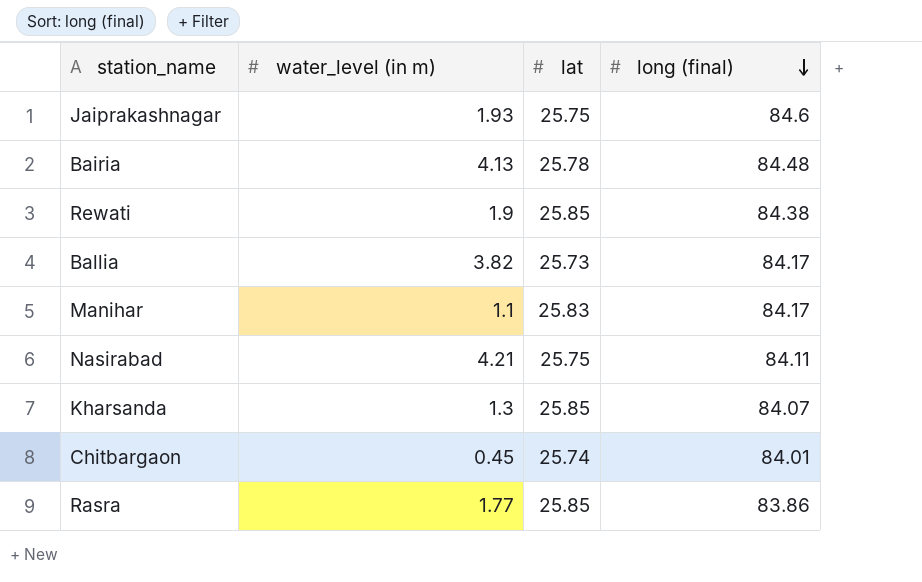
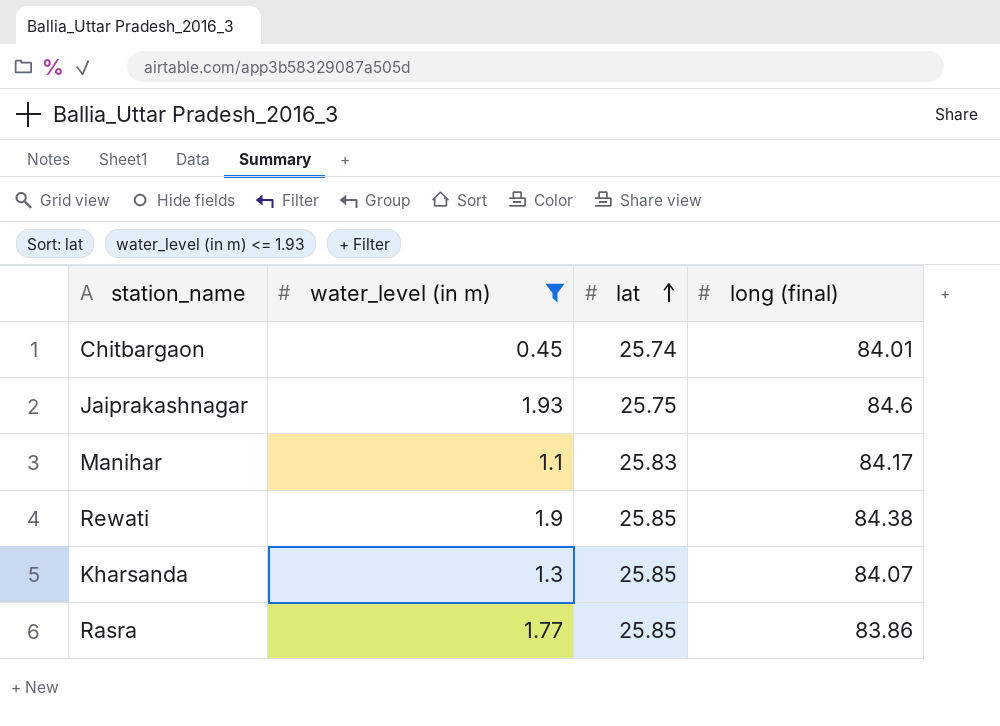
filter: none -> water_level (in m) <= 1.93
row order: long (final) descending -> lat ascending

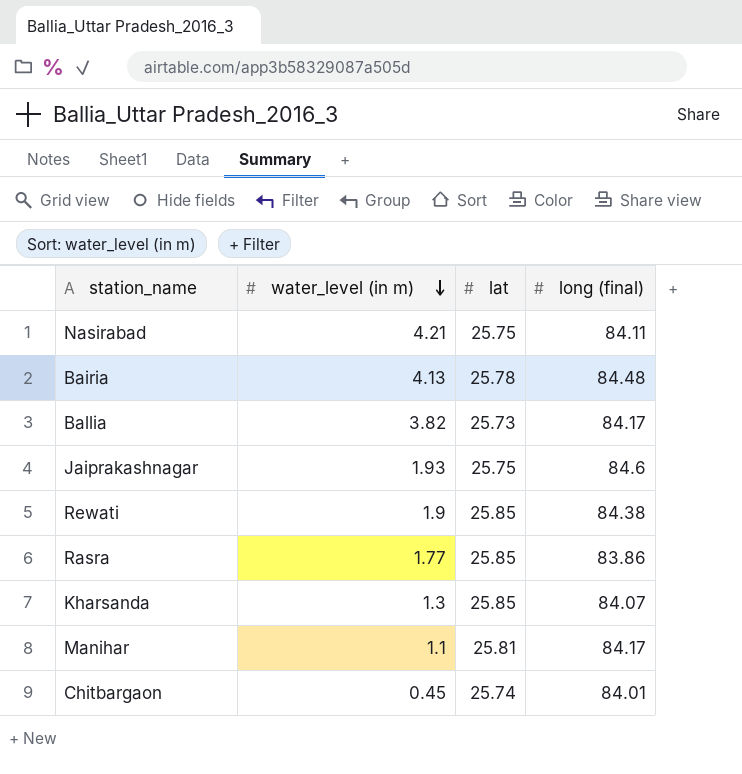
filter: water_level (in m) <= 1.93 -> none
row order: lat ascending -> water_level (in m) descending
Manihar | lat: 25.83 -> 25.81

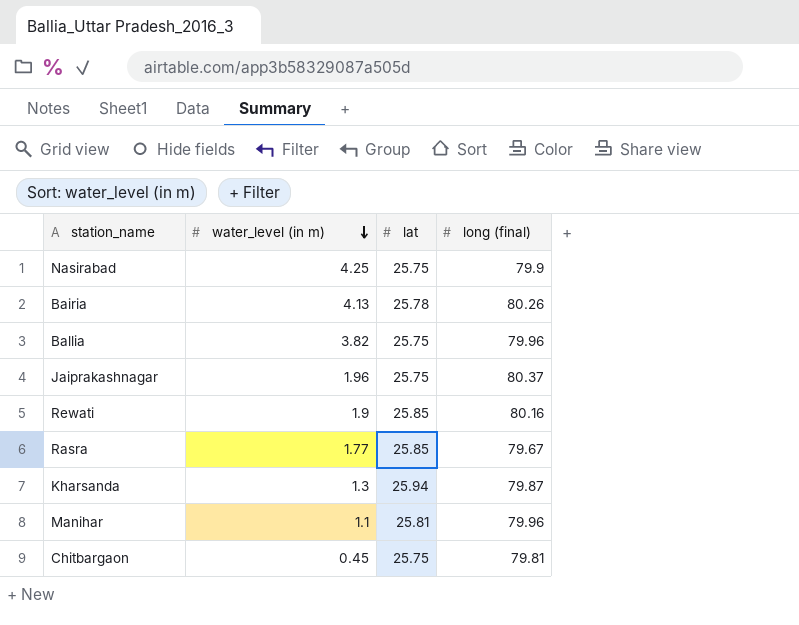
Nasirabad | water_level (in m): 4.21 -> 4.25
Nasirabad | long (final): 84.11 -> 79.9
Bairia | long (final): 84.48 -> 80.26
Ballia | lat: 25.73 -> 25.75
Ballia | long (final): 84.17 -> 79.96
Jaiprakashnagar | water_level (in m): 1.93 -> 1.96
Jaiprakashnagar | long (final): 84.6 -> 80.37
Rewati | long (final): 84.38 -> 80.16
Rasra | long (final): 83.86 -> 79.67
Kharsanda | lat: 25.85 -> 25.94
Kharsanda | long (final): 84.07 -> 79.87
Manihar | long (final): 84.17 -> 79.96
Chitbargaon | lat: 25.74 -> 25.75
Chitbargaon | long (final): 84.01 -> 79.81

